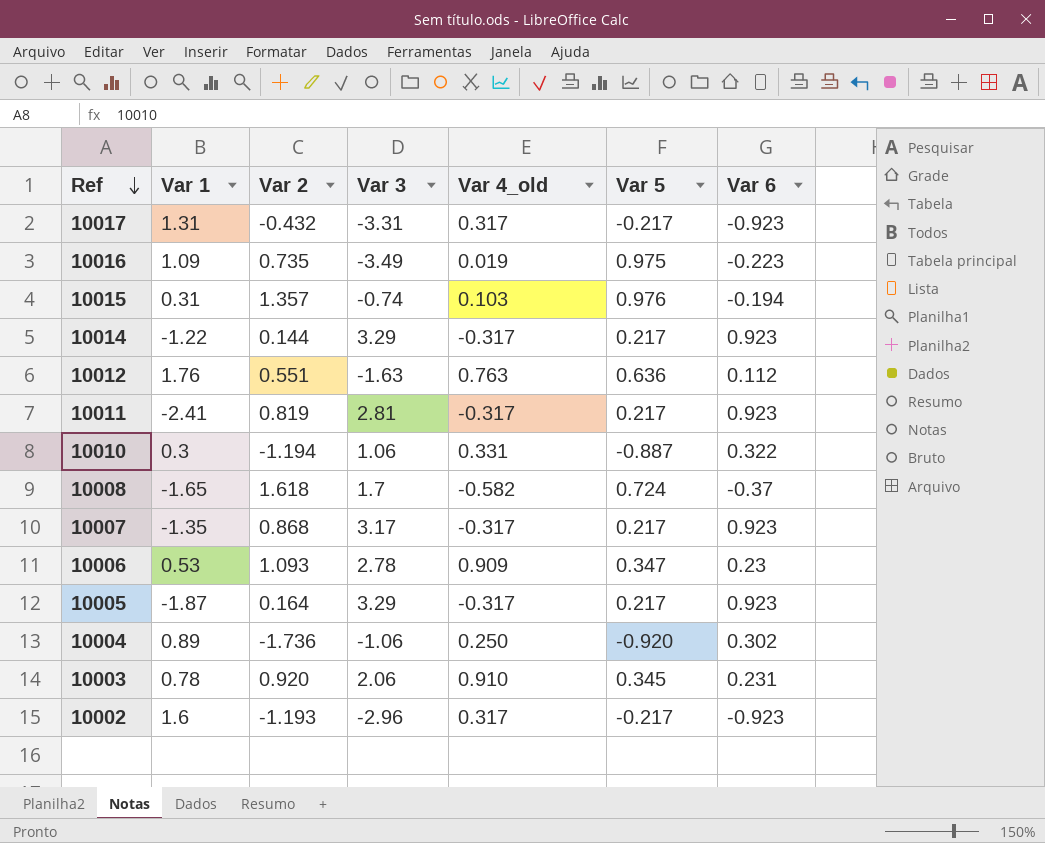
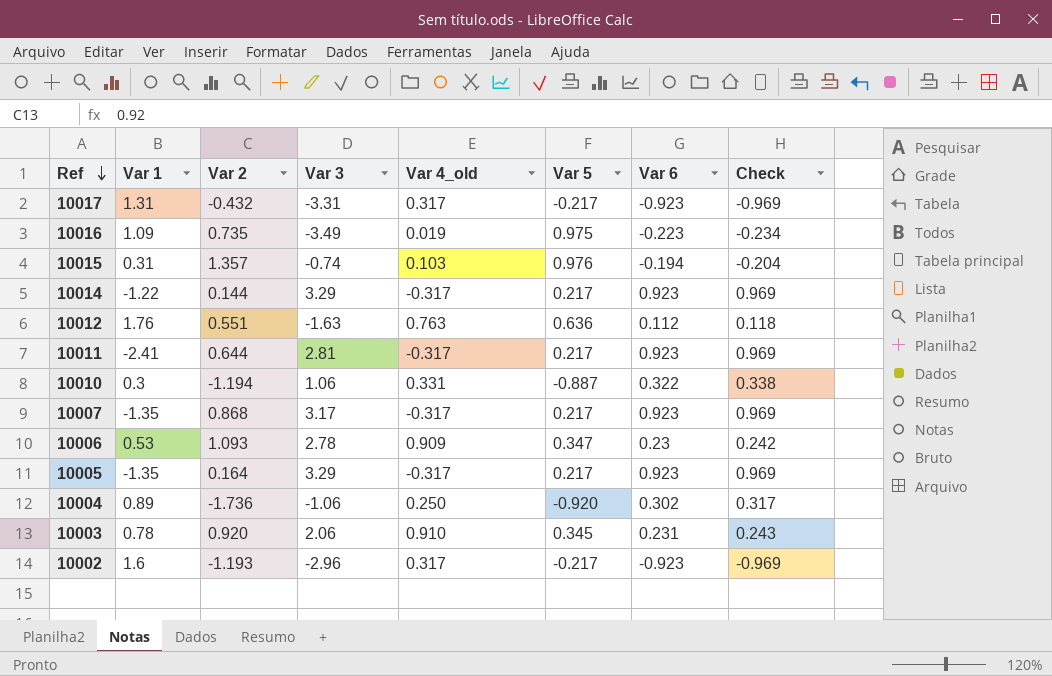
column Check | formula: none -> [Var 6] * 1.05
row 10008: -1.65 | 1.618 | 1.7 | -0.582 | 0.724 | -0.37 -> none
10011 | Var 2: 0.819 -> 0.644
10005 | Var 1: -1.87 -> -1.35

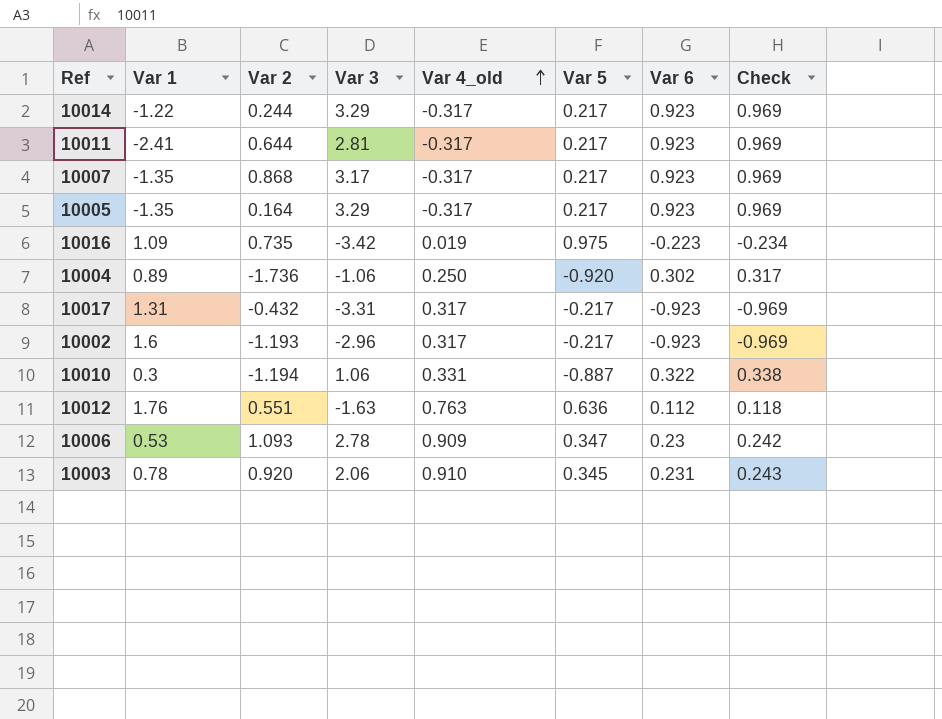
row order: Ref descending -> Var 4_old ascending
row 10015: 0.31 | 1.357 | -0.74 | 0.103 | 0.976 | -0.194 | -0.204 -> none
10014 | Var 2: 0.144 -> 0.244
10016 | Var 3: -3.49 -> -3.42

